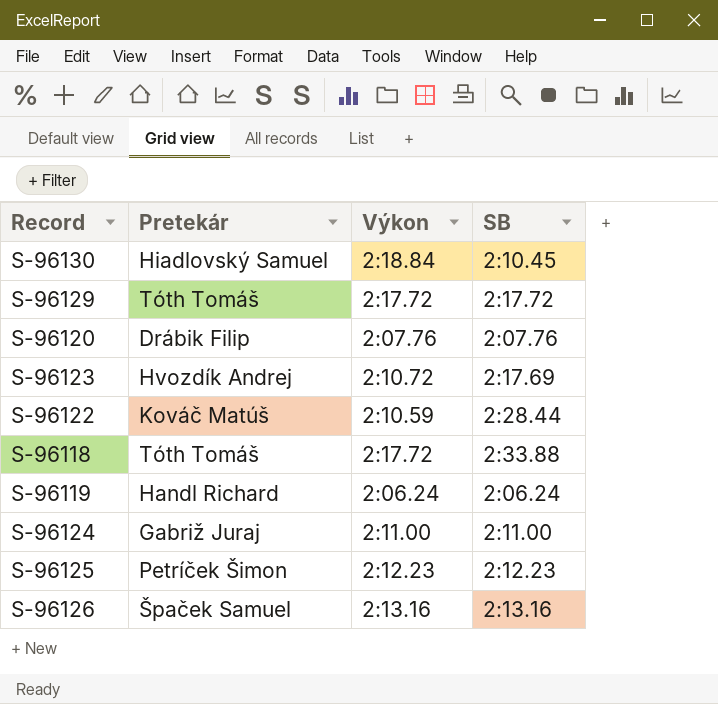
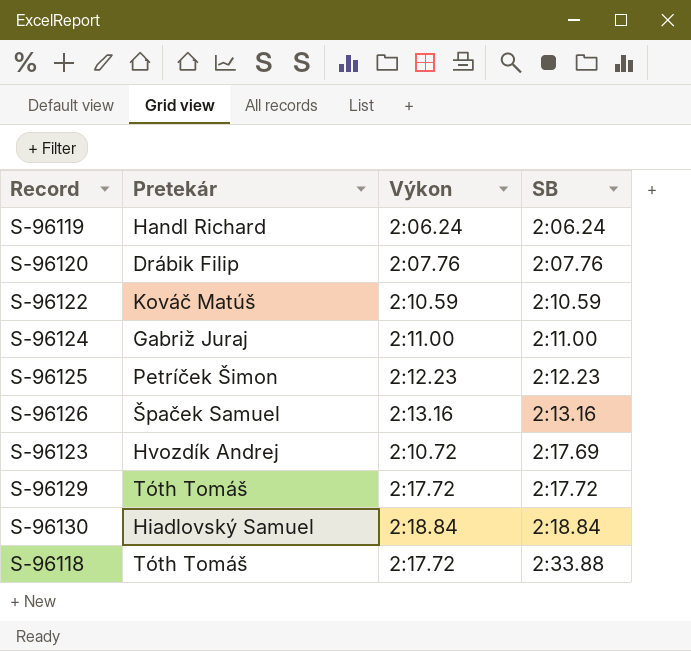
row order: none -> SB ascending
S-96122 | SB: 2:28.44 -> 2:10.59
S-96130 | SB: 2:10.45 -> 2:18.84

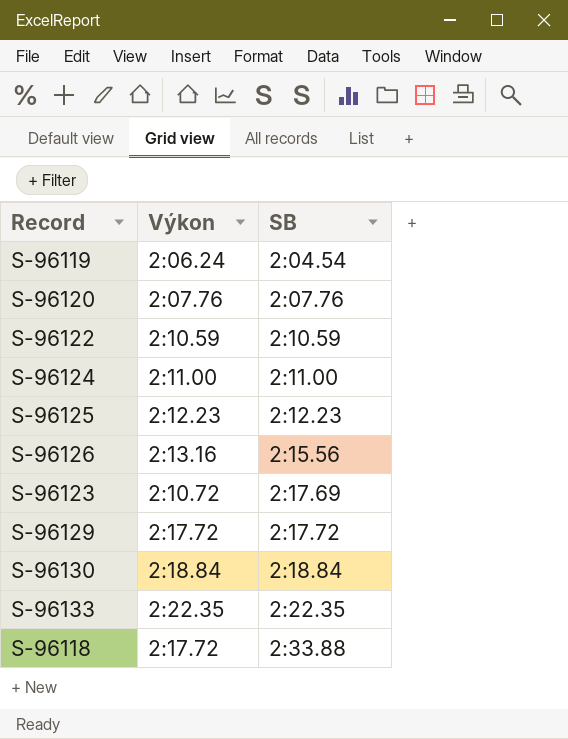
column Pretekár | position: 2 -> none
S-96119 | SB: 2:06.24 -> 2:04.54
S-96126 | SB: 2:13.16 -> 2:15.56
row S-96133: none -> 2:22.35 | 2:22.35

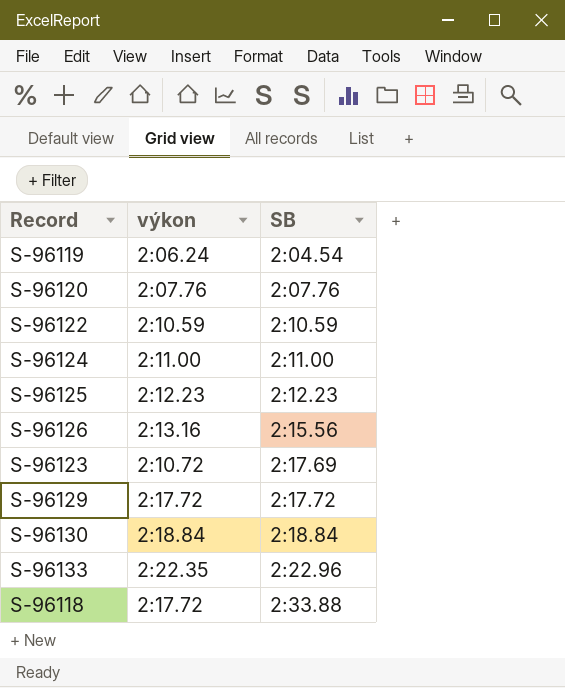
column name: Výkon -> výkon
S-96133 | SB: 2:22.35 -> 2:22.96

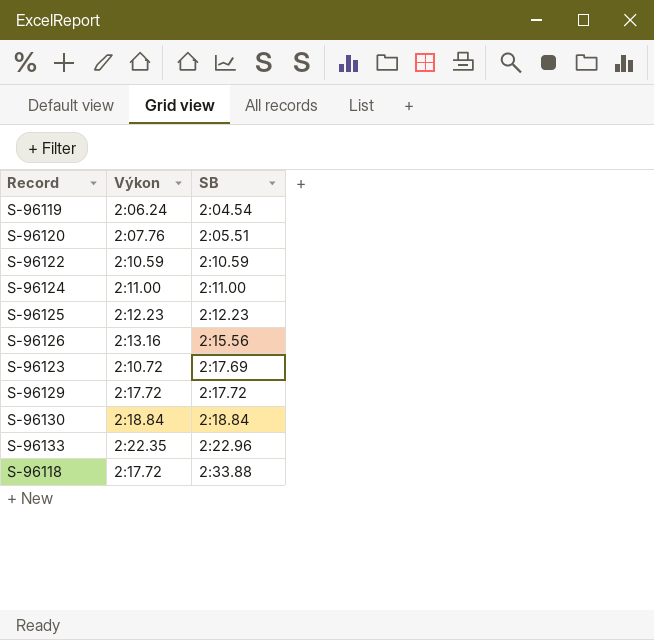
column name: výkon -> Výkon
S-96120 | SB: 2:07.76 -> 2:05.51

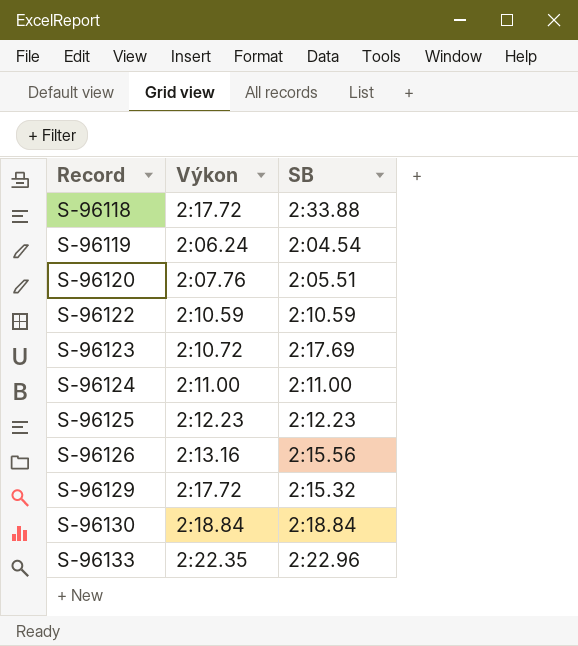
row order: SB ascending -> Record ascending
S-96129 | SB: 2:17.72 -> 2:15.32

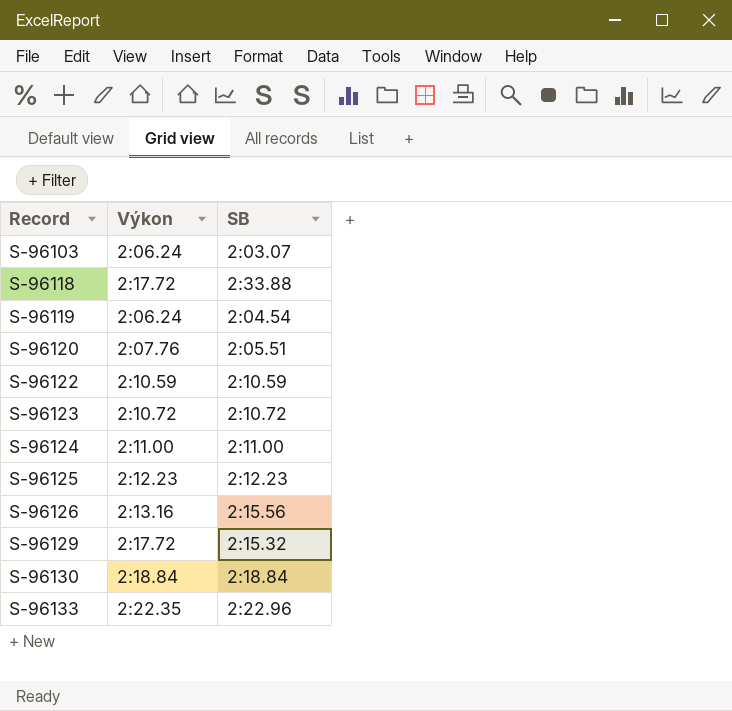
row S-96103: none -> 2:06.24 | 2:03.07
S-96123 | SB: 2:17.69 -> 2:10.72

